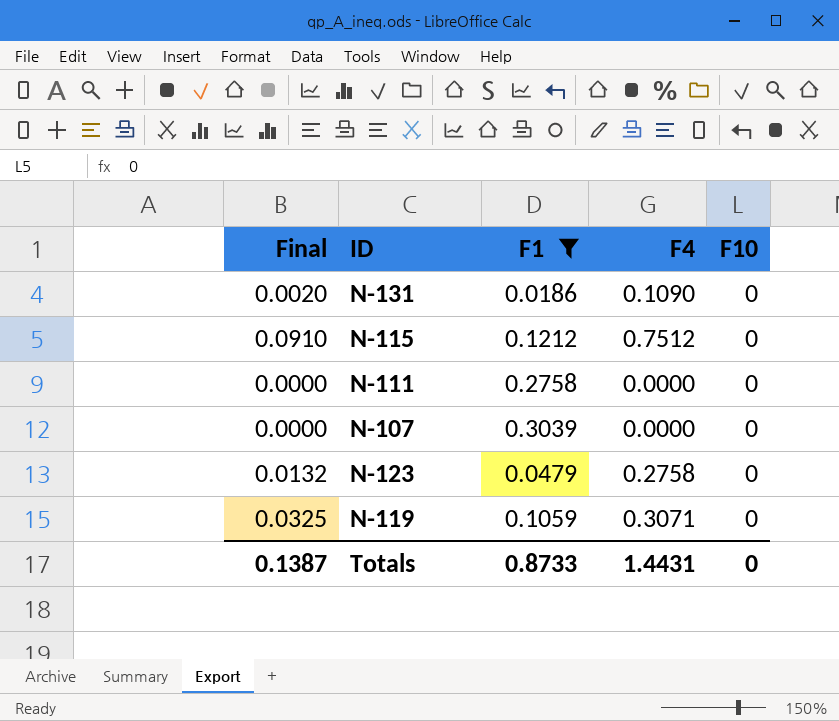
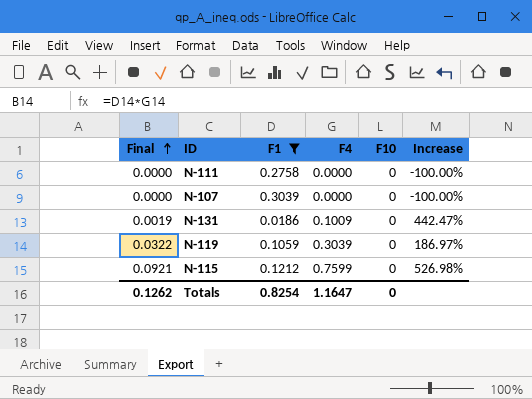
row order: none -> Final ascending
column Increase | formula: none -> ([F4] - [F1]) / [F1]
row N-123: 0.0132 | 0.0479 | 0.2758 | 0 -> none
N-131 | Final: 0.0020 -> 0.0019
N-131 | F4: 0.1090 -> 0.1009
N-119 | Final: 0.0325 -> 0.0322
N-119 | F4: 0.3071 -> 0.3039
N-115 | Final: 0.0910 -> 0.0921
N-115 | F4: 0.7512 -> 0.7599
Totals | Final: 0.1387 -> 0.1262
Totals | F1: 0.8733 -> 0.8254
Totals | F4: 1.4431 -> 1.1647

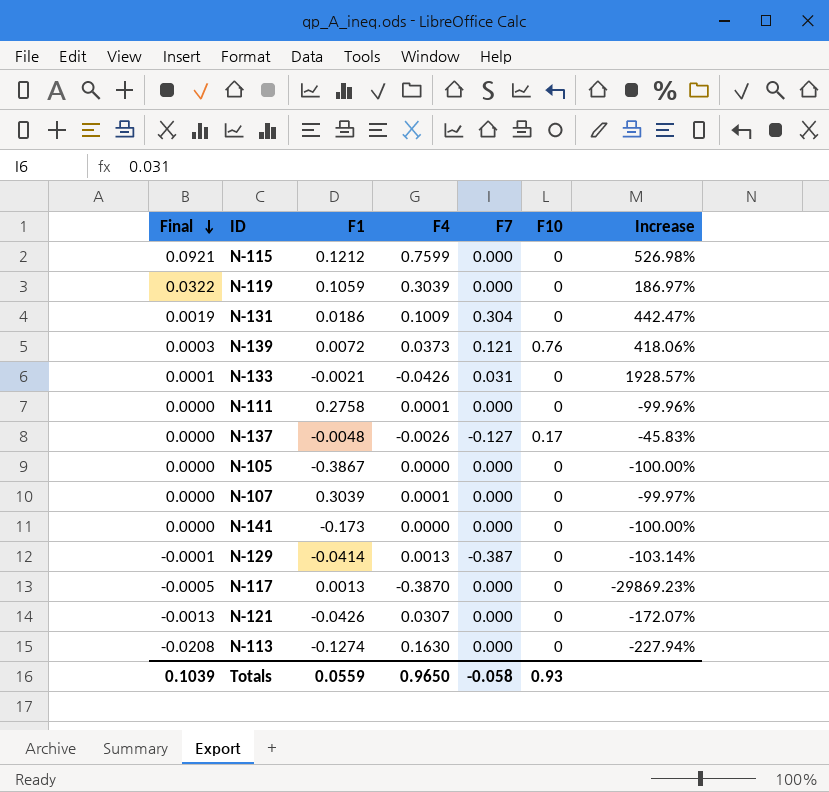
filter: F1 >= 0.0186 -> none
row order: Final ascending -> Final descending
column F7 | position: none -> 5
N-111 | F4: 0.0000 -> 0.0001
N-111 | Increase: -100.00% -> -99.96%
N-107 | F4: 0.0000 -> 0.0001
N-107 | Increase: -100.00% -> -99.97%
Totals | Final: 0.1262 -> 0.1039
Totals | F1: 0.8254 -> 0.0559
Totals | F4: 1.1647 -> 0.9650
Totals | F10: 0 -> 0.93

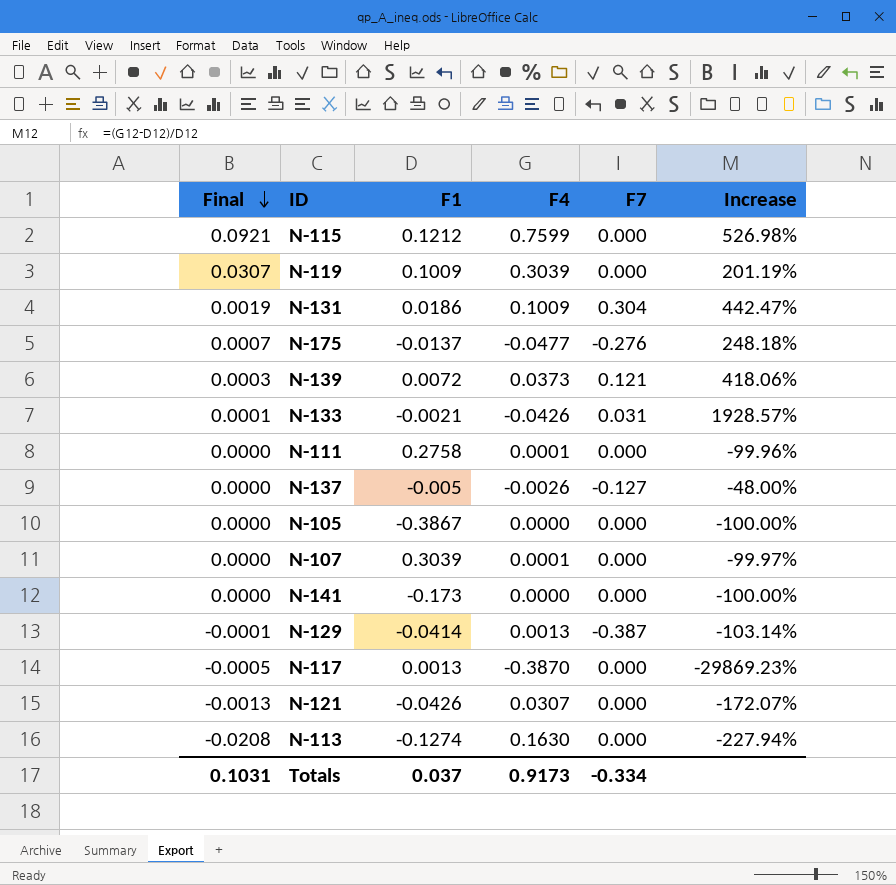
column F10 | position: 6 -> none
N-119 | Final: 0.0322 -> 0.0307
N-119 | F1: 0.1059 -> 0.1009
N-119 | Increase: 186.97% -> 201.19%
row N-175: none -> 0.0007 | -0.0137 | -0.0477 | -0.276 | 248.18%
N-137 | F1: -0.0048 -> -0.005
N-137 | Increase: -45.83% -> -48.00%
Totals | Final: 0.1039 -> 0.1031
Totals | F1: 0.0559 -> 0.037
Totals | F4: 0.9650 -> 0.9173
Totals | F7: -0.058 -> -0.334

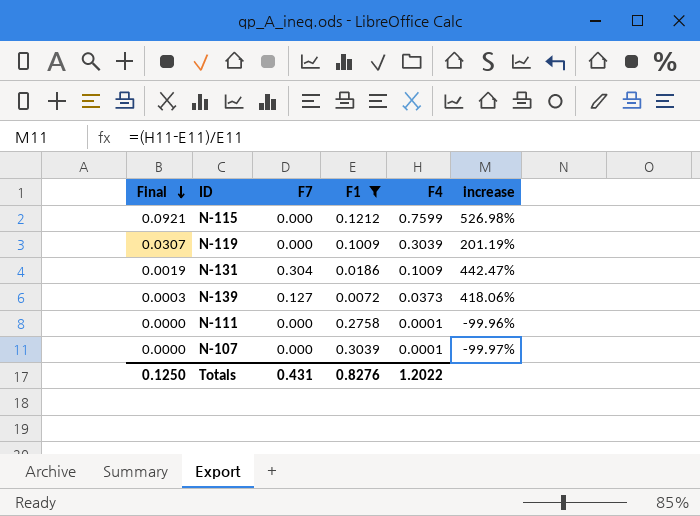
filter: none -> F1 >= 0.0072
column F7 | position: 5 -> 3
column name: Increase -> increase
N-139 | F7: 0.121 -> 0.127
Totals | Final: 0.1031 -> 0.1250
Totals | F7: -0.334 -> 0.431
Totals | F1: 0.037 -> 0.8276
Totals | F4: 0.9173 -> 1.2022

